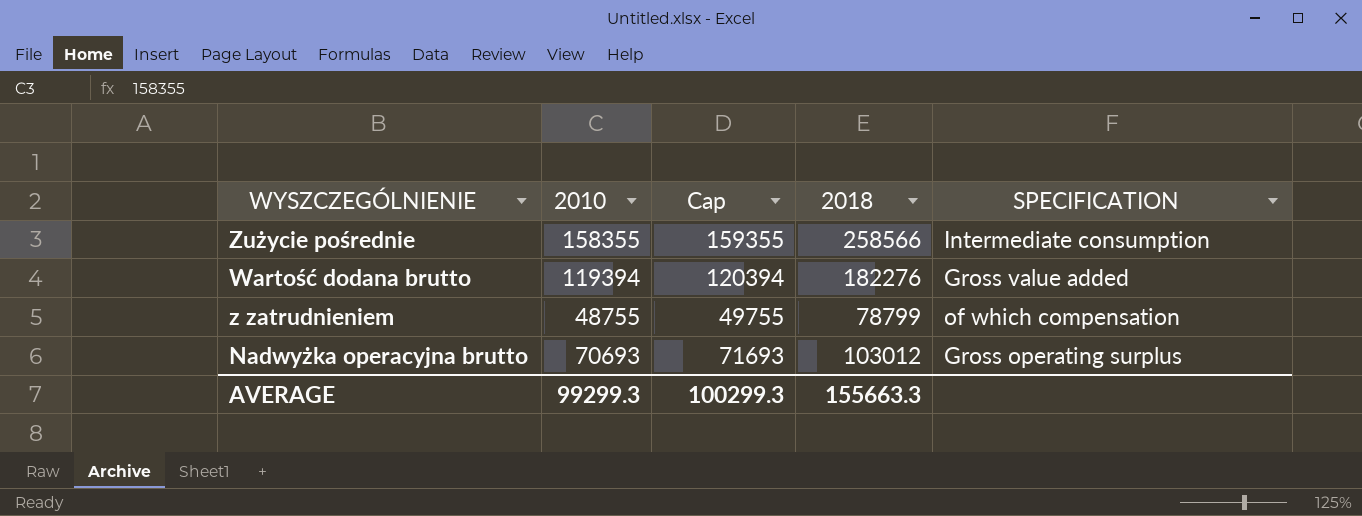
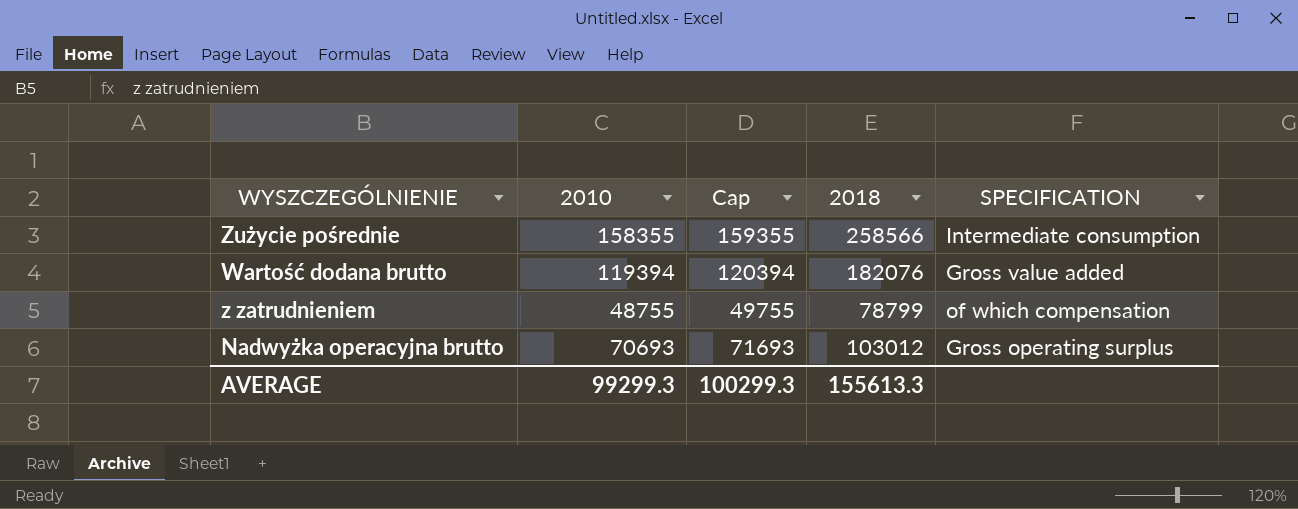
Wartość dodana brutto | 2018: 182276 -> 182076
AVERAGE | 2018: 155663.3 -> 155613.3

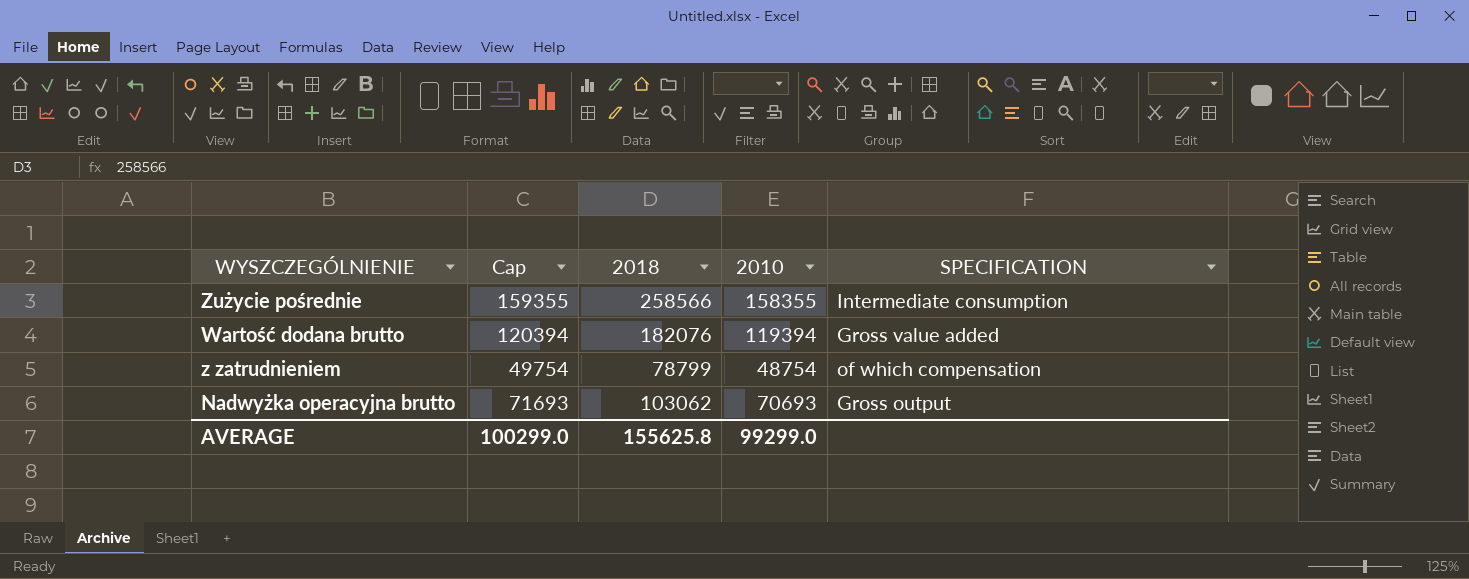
column 2010 | position: 2 -> 4
z zatrudnieniem | Cap: 49755 -> 49754
z zatrudnieniem | 2010: 48755 -> 48754
Nadwyżka operacyjna brutto | 2018: 103012 -> 103062
Nadwyżka operacyjna brutto | SPECIFICATION: Gross operating surplus -> Gross output
AVERAGE | Cap: 100299.3 -> 100299.0
AVERAGE | 2018: 155613.3 -> 155625.8
AVERAGE | 2010: 99299.3 -> 99299.0

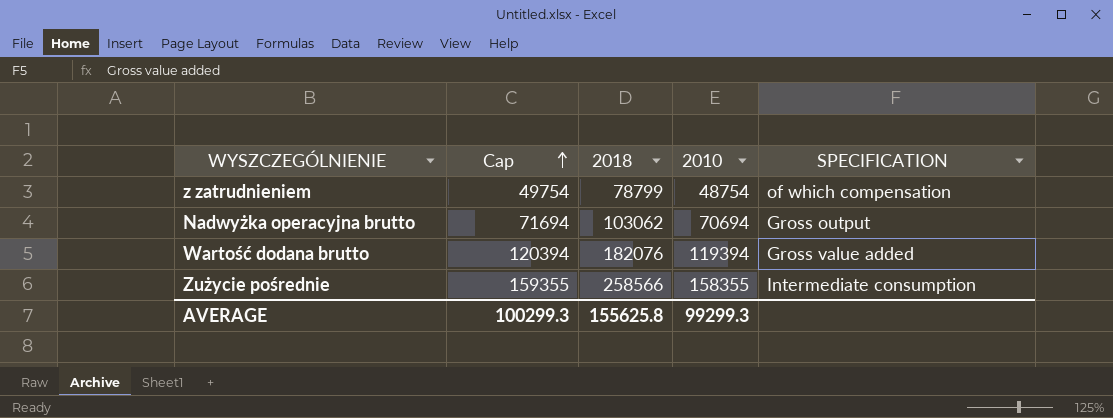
row order: none -> Cap ascending
Nadwyżka operacyjna brutto | Cap: 71693 -> 71694
Nadwyżka operacyjna brutto | 2010: 70693 -> 70694
AVERAGE | Cap: 100299.0 -> 100299.3
AVERAGE | 2010: 99299.0 -> 99299.3

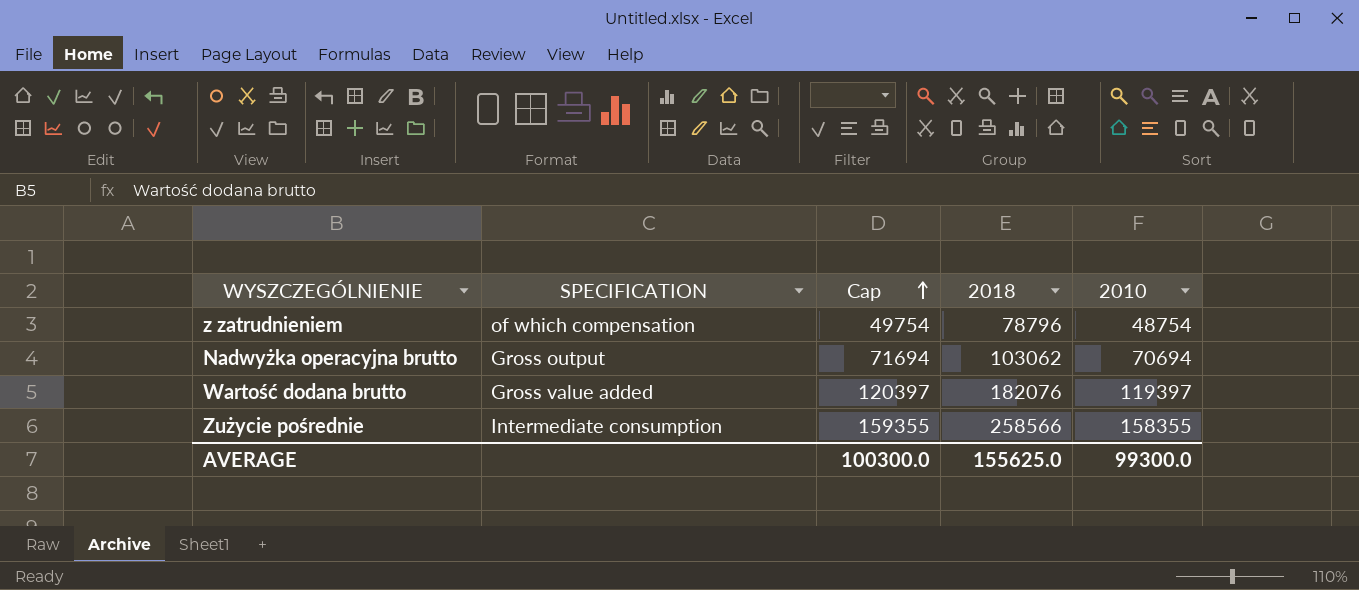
column SPECIFICATION | position: 5 -> 2
z zatrudnieniem | 2018: 78799 -> 78796
Wartość dodana brutto | Cap: 120394 -> 120397
Wartość dodana brutto | 2010: 119394 -> 119397
AVERAGE | Cap: 100299.3 -> 100300.0
AVERAGE | 2018: 155625.8 -> 155625.0
AVERAGE | 2010: 99299.3 -> 99300.0

